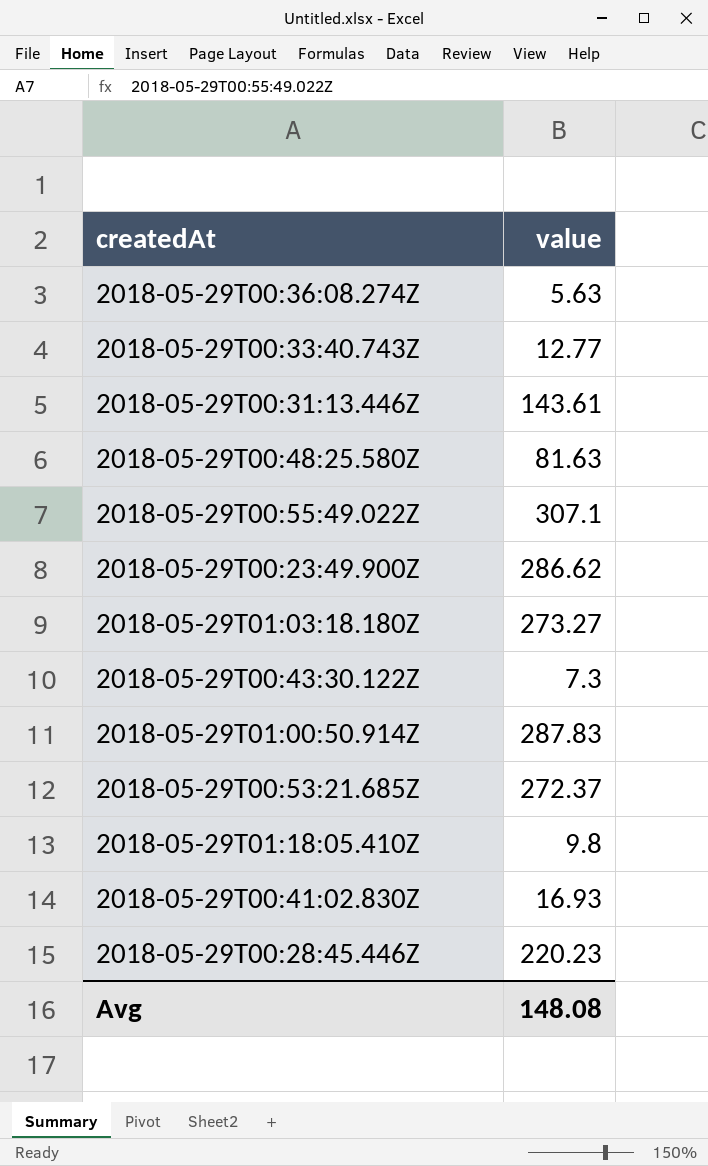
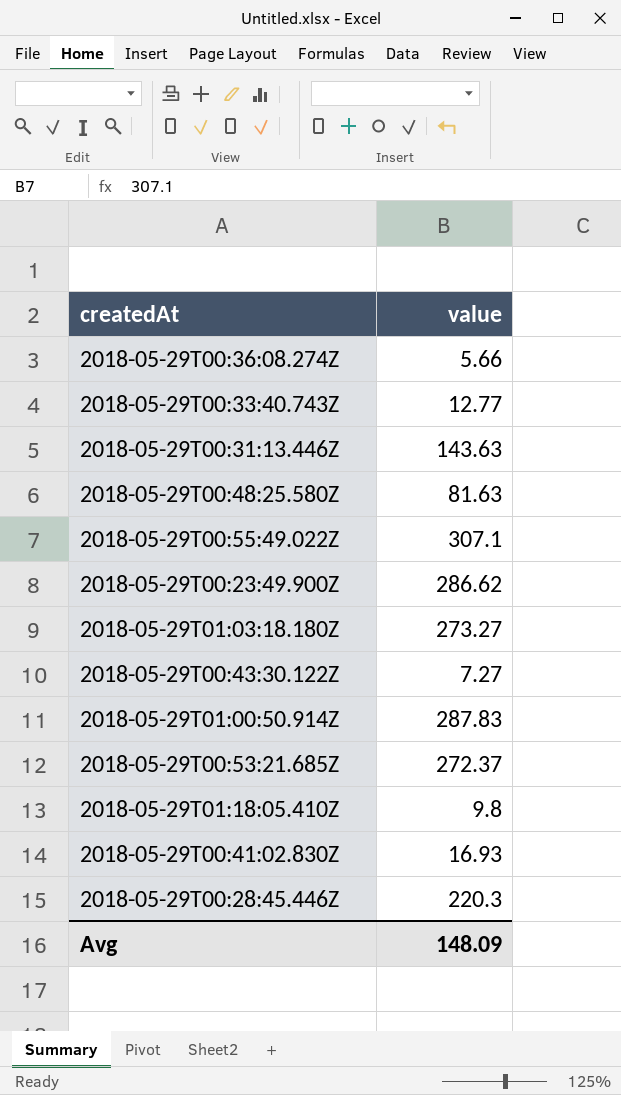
2018-05-29T00:36:08.274Z | value: 5.63 -> 5.66
2018-05-29T00:31:13.446Z | value: 143.61 -> 143.63
2018-05-29T00:43:30.122Z | value: 7.3 -> 7.27
2018-05-29T00:28:45.446Z | value: 220.23 -> 220.3
Avg | value: 148.08 -> 148.09

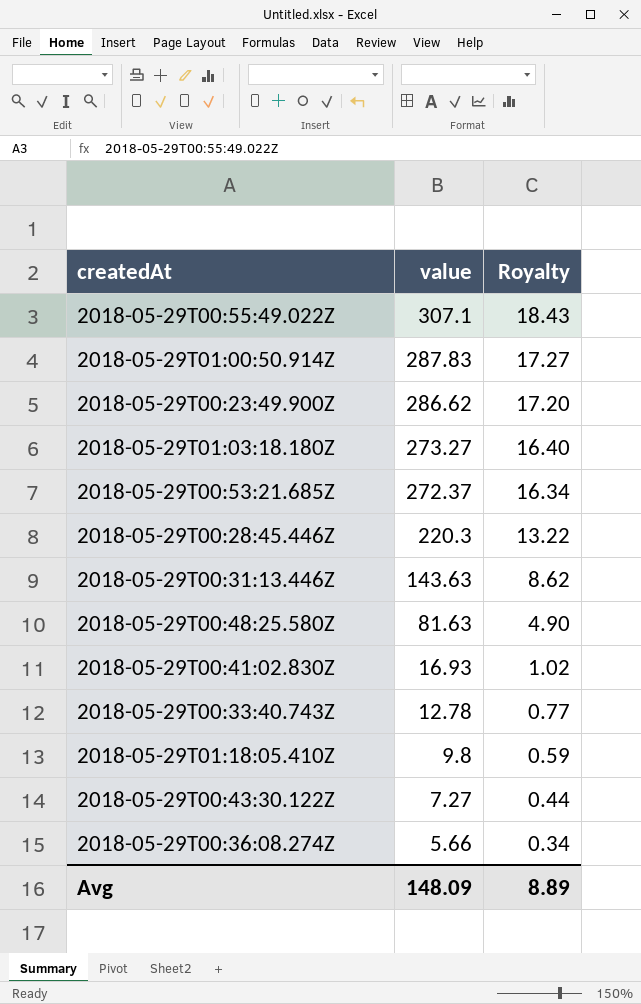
row order: none -> value descending
column Royalty | formula: none -> [value] * 0.06
2018-05-29T00:33:40.743Z | value: 12.77 -> 12.78

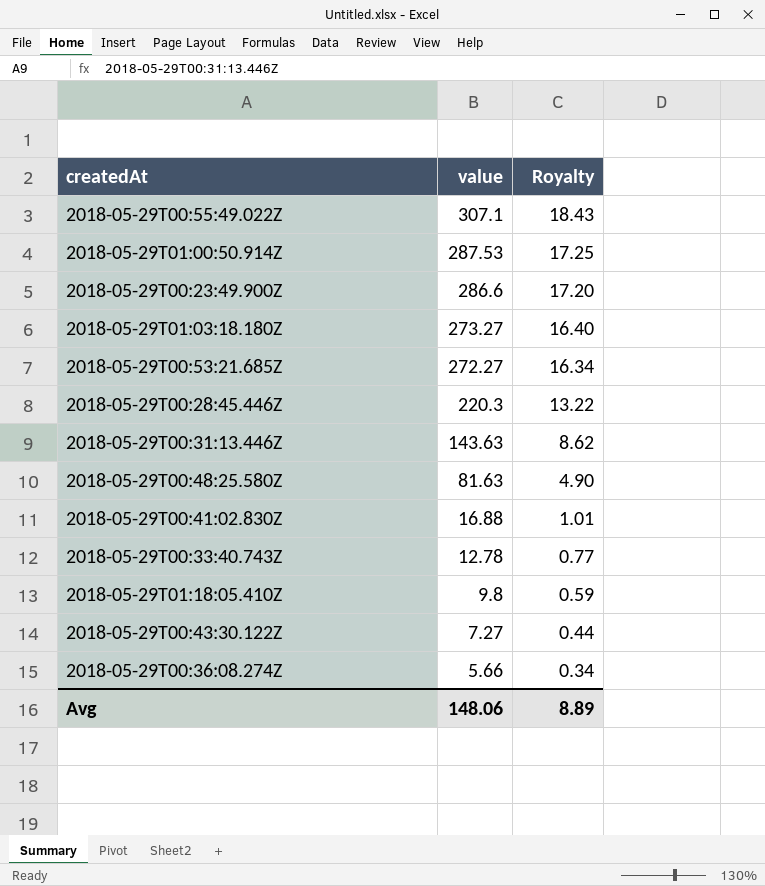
2018-05-29T01:00:50.914Z | value: 287.83 -> 287.53
2018-05-29T01:00:50.914Z | Royalty: 17.27 -> 17.25
2018-05-29T00:23:49.900Z | value: 286.62 -> 286.6
2018-05-29T00:53:21.685Z | value: 272.37 -> 272.27
2018-05-29T00:41:02.830Z | value: 16.93 -> 16.88
2018-05-29T00:41:02.830Z | Royalty: 1.02 -> 1.01
Avg | value: 148.09 -> 148.06

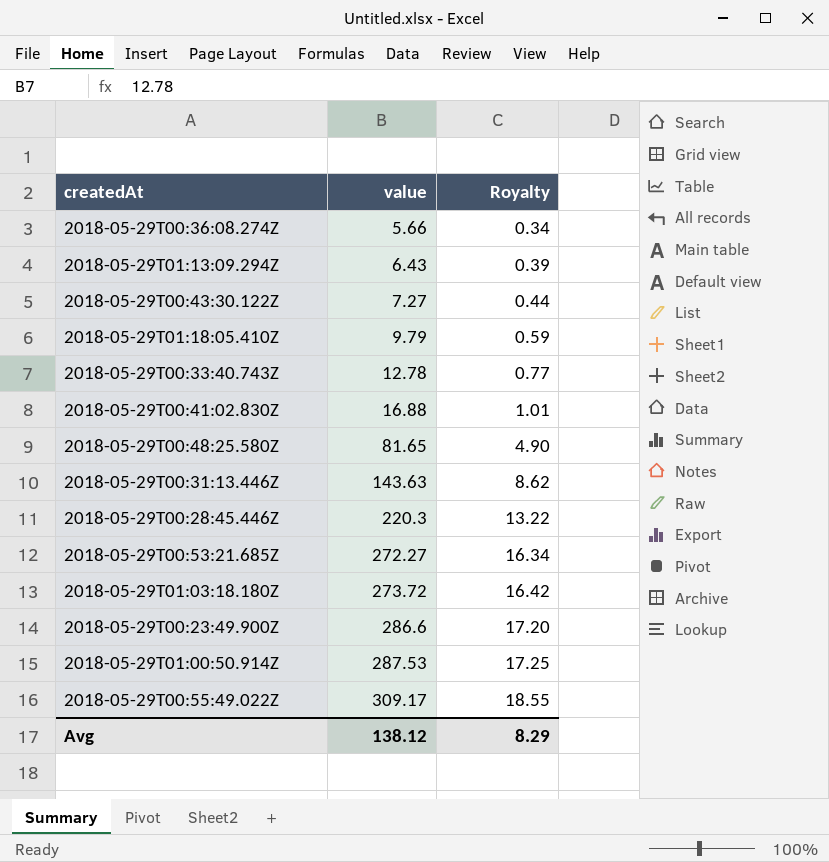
row order: value descending -> value ascending
row 2018-05-29T01:13:09.294Z: none -> 6.43 | 0.39
2018-05-29T01:18:05.410Z | value: 9.8 -> 9.79
2018-05-29T00:48:25.580Z | value: 81.63 -> 81.65
2018-05-29T01:03:18.180Z | value: 273.27 -> 273.72
2018-05-29T01:03:18.180Z | Royalty: 16.40 -> 16.42
2018-05-29T00:55:49.022Z | value: 307.1 -> 309.17
2018-05-29T00:55:49.022Z | Royalty: 18.43 -> 18.55
Avg | value: 148.06 -> 138.12
Avg | Royalty: 8.89 -> 8.29

